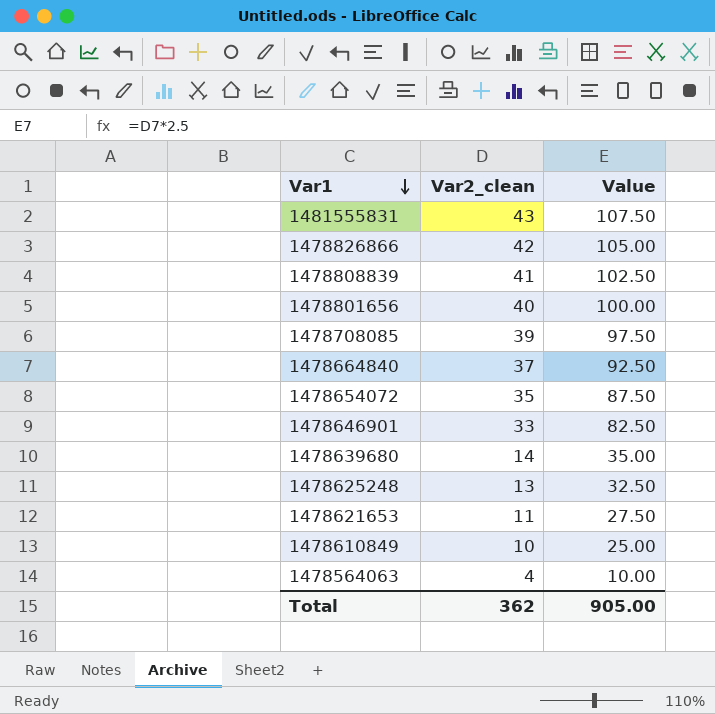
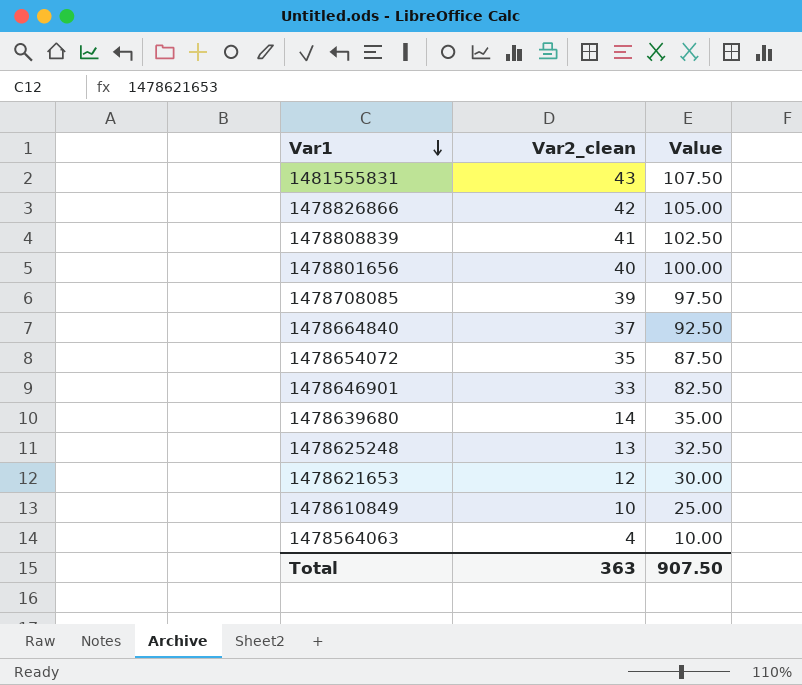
1478621653 | Var2_clean: 11 -> 12
1478621653 | Value: 27.50 -> 30.00
Total | Var2_clean: 362 -> 363
Total | Value: 905.00 -> 907.50

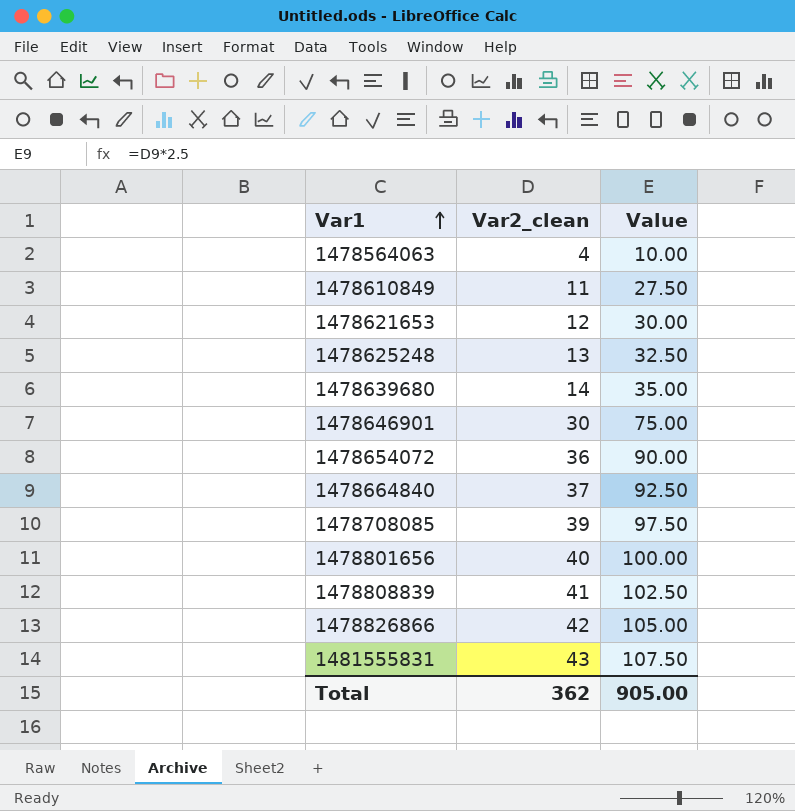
row order: Var1 descending -> Var1 ascending
1478610849 | Var2_clean: 10 -> 11
1478610849 | Value: 25.00 -> 27.50
1478646901 | Var2_clean: 33 -> 30
1478646901 | Value: 82.50 -> 75.00
1478654072 | Var2_clean: 35 -> 36
1478654072 | Value: 87.50 -> 90.00
Total | Var2_clean: 363 -> 362
Total | Value: 907.50 -> 905.00

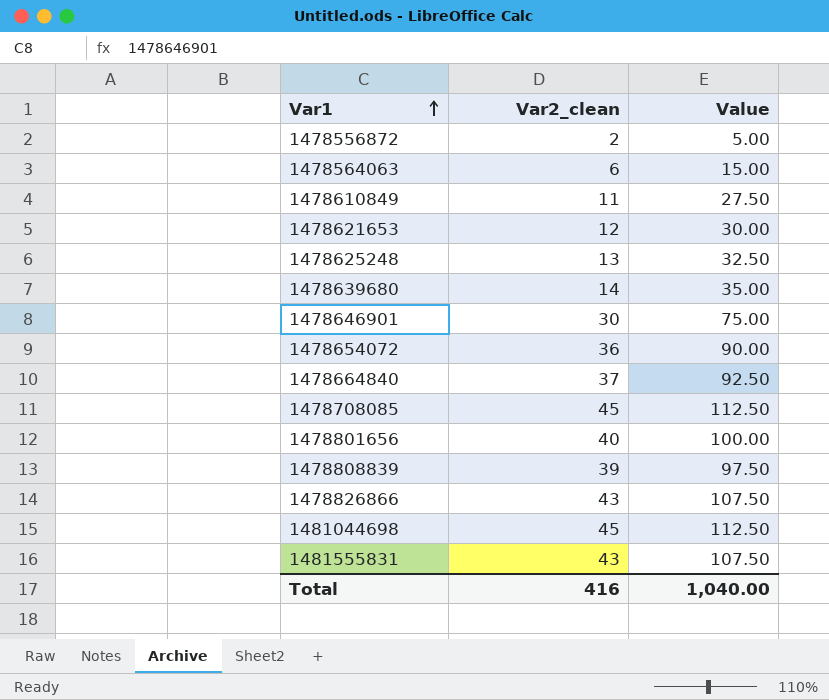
row 1478556872: none -> 2 | 5.00
1478564063 | Var2_clean: 4 -> 6
1478564063 | Value: 10.00 -> 15.00
1478708085 | Var2_clean: 39 -> 45
1478708085 | Value: 97.50 -> 112.50
1478808839 | Var2_clean: 41 -> 39
1478808839 | Value: 102.50 -> 97.50
1478826866 | Var2_clean: 42 -> 43
1478826866 | Value: 105.00 -> 107.50
row 1481044698: none -> 45 | 112.50
Total | Var2_clean: 362 -> 416
Total | Value: 905.00 -> 1,040.00

